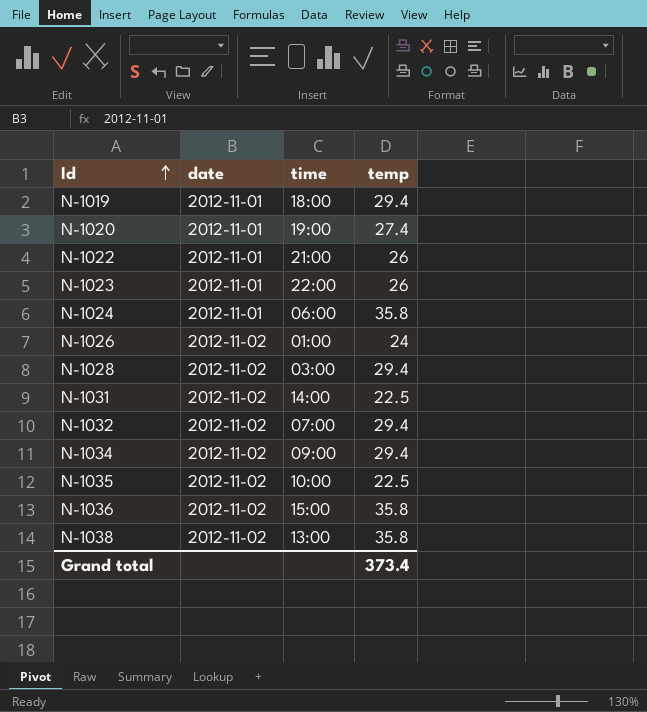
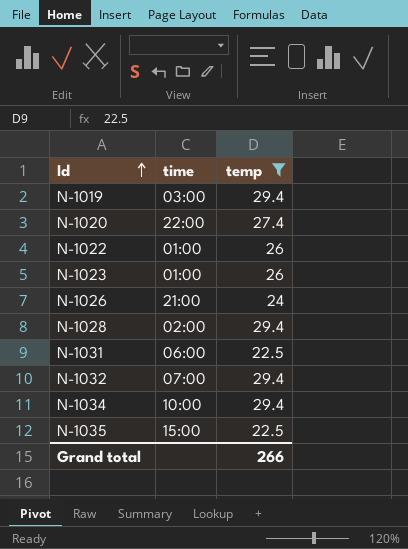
filter: none -> temp != 35.8
column date | position: 2 -> none
N-1019 | time: 18:00 -> 03:00
N-1020 | time: 19:00 -> 22:00
N-1022 | time: 21:00 -> 01:00
N-1023 | time: 22:00 -> 01:00
N-1026 | time: 01:00 -> 21:00
N-1028 | time: 03:00 -> 02:00
N-1031 | time: 14:00 -> 06:00
N-1034 | time: 09:00 -> 10:00
N-1035 | time: 10:00 -> 15:00
Grand total | temp: 373.4 -> 266

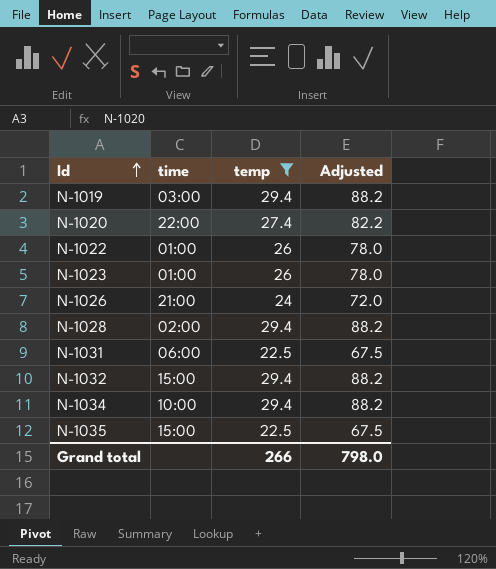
column Adjusted | formula: none -> [temp] * 3
N-1032 | time: 07:00 -> 15:00

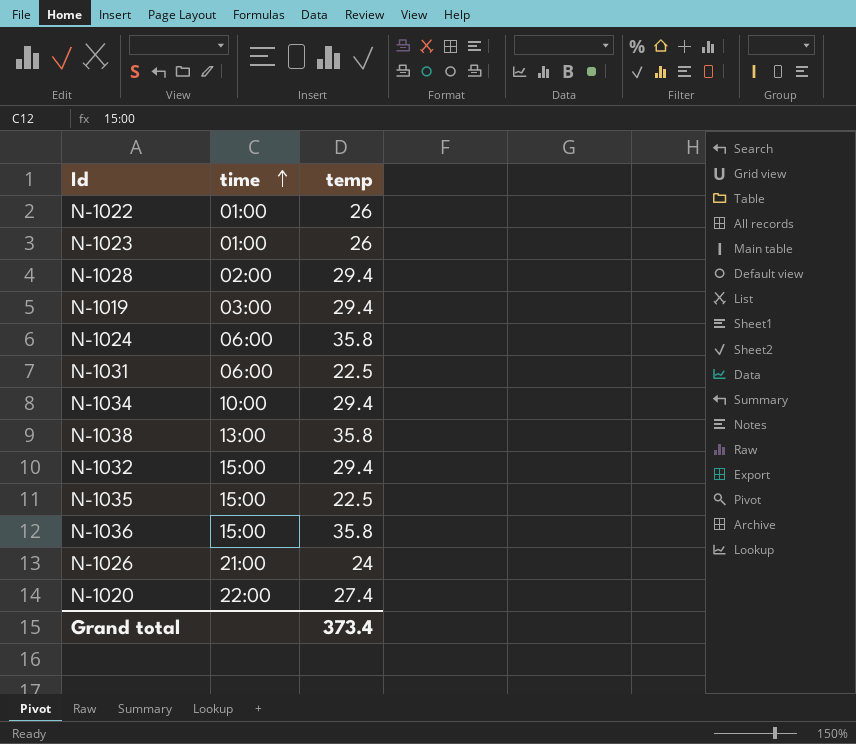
filter: temp != 35.8 -> none
row order: Id ascending -> time ascending
column Adjusted | formula: [temp] * 3 -> none
Grand total | temp: 266 -> 373.4

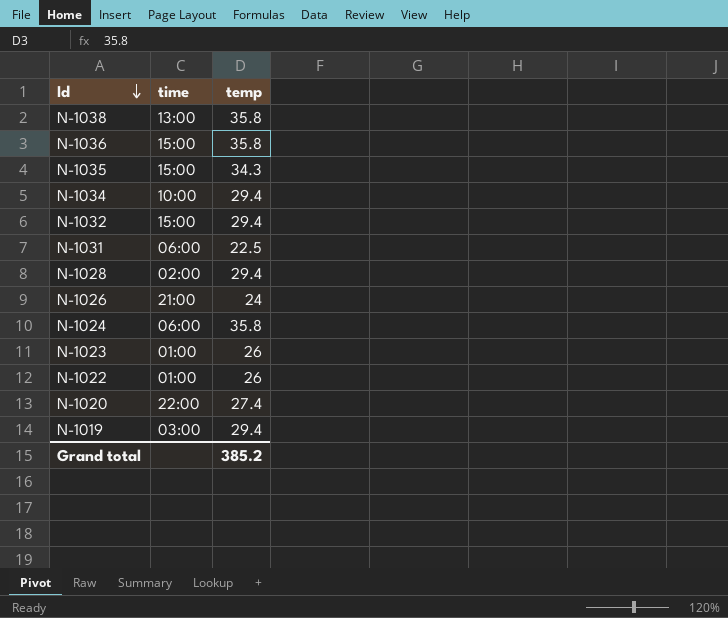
row order: time ascending -> Id descending
N-1035 | temp: 22.5 -> 34.3
Grand total | temp: 373.4 -> 385.2

